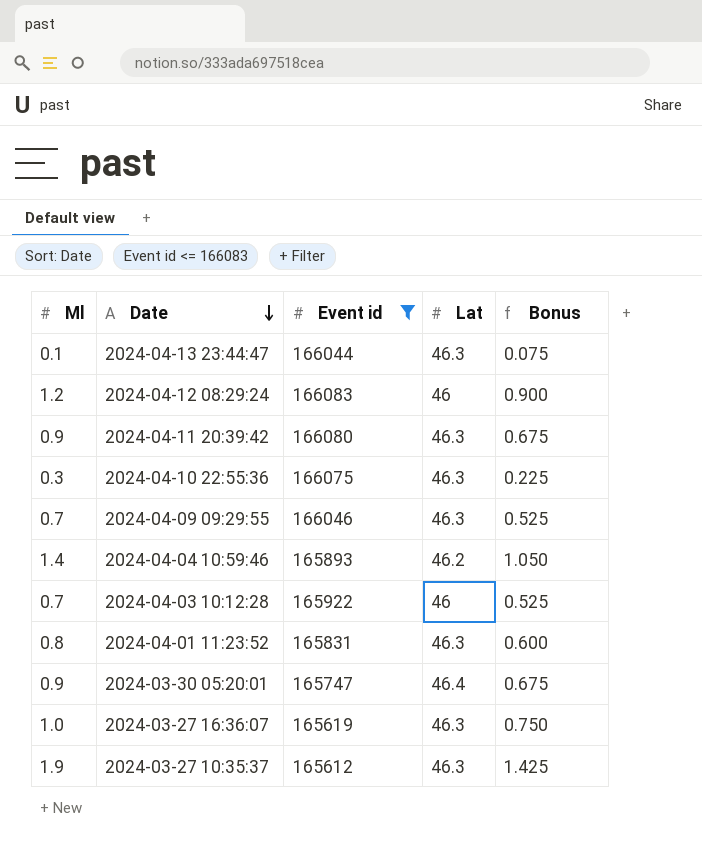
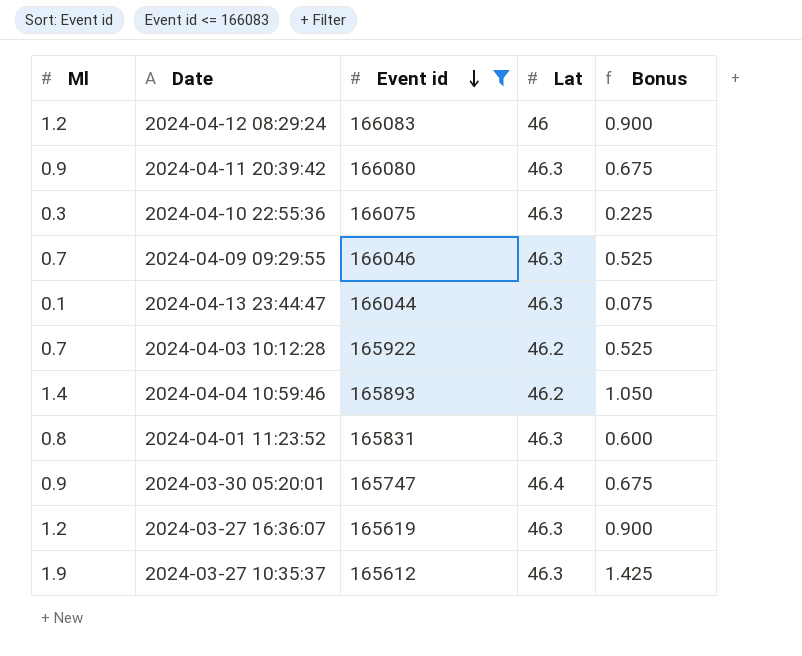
row order: Date descending -> Event id descending
2024-04-03 10:12:28 | Lat: 46 -> 46.2
2024-03-27 16:36:07 | Ml: 1.0 -> 1.2
2024-03-27 16:36:07 | Bonus: 0.750 -> 0.900

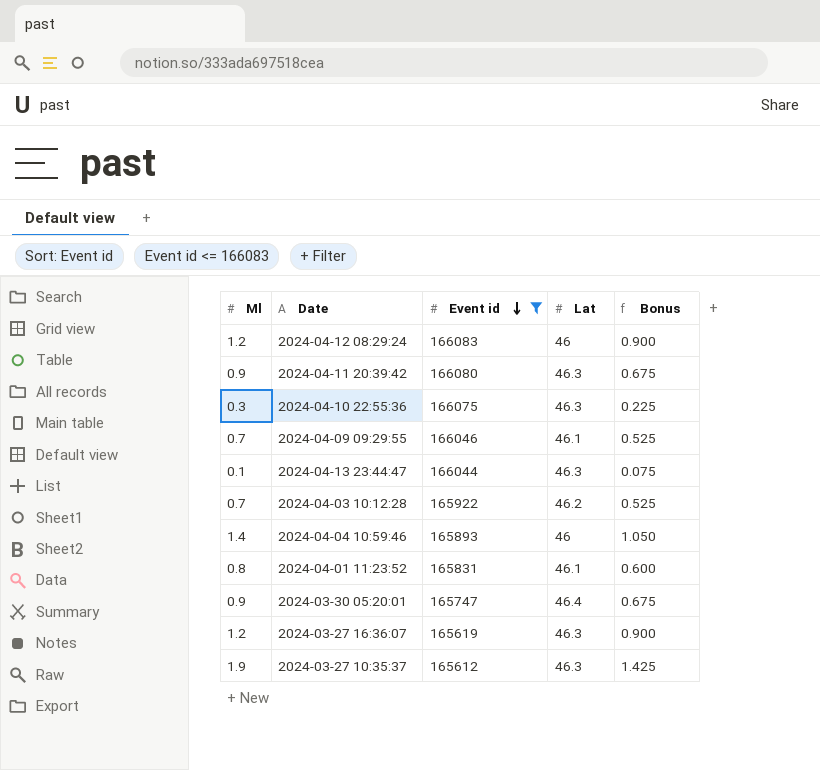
2024-04-09 09:29:55 | Lat: 46.3 -> 46.1
2024-04-04 10:59:46 | Lat: 46.2 -> 46
2024-04-01 11:23:52 | Lat: 46.3 -> 46.1

